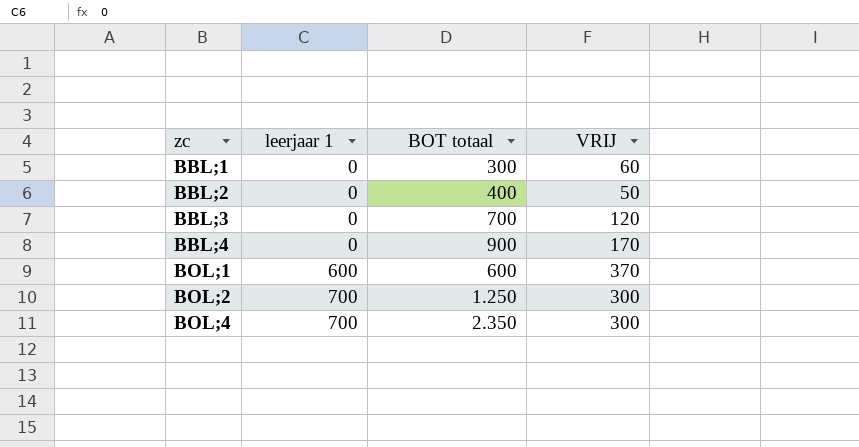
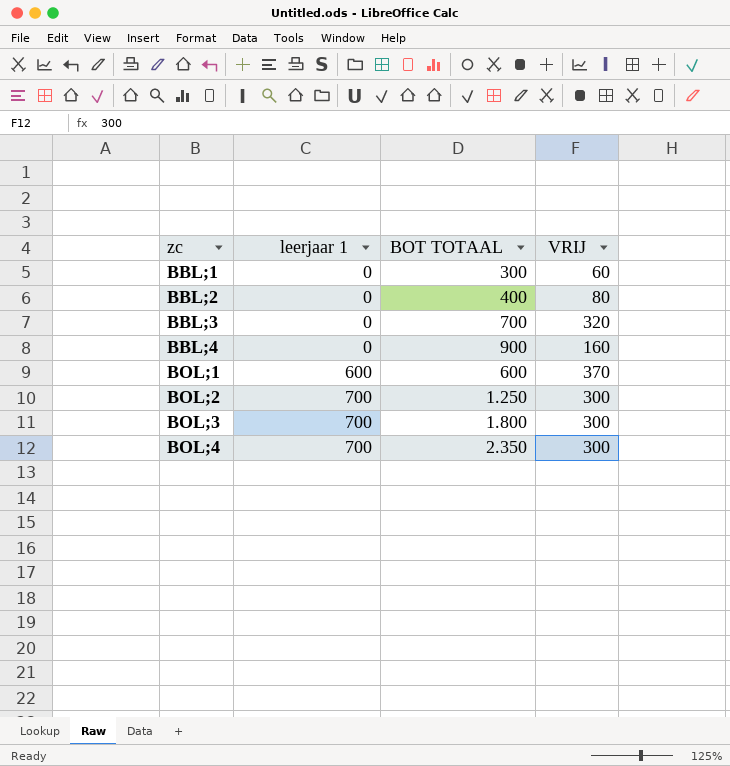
column name: BOT totaal -> BOT TOTAAL
BBL;2 | VRIJ: 50 -> 80
BBL;3 | VRIJ: 120 -> 320
BBL;4 | VRIJ: 170 -> 160
row BOL;3: none -> 700 | 1.800 | 300

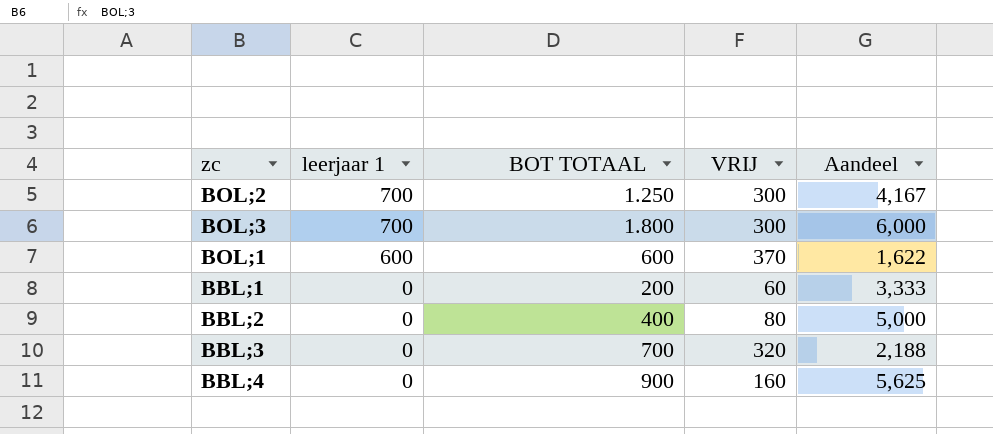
row order: zc ascending -> leerjaar 1 descending
column Aandeel | formula: none -> [BOT TOTAAL] / [VRIJ]
row BOL;4: 700 | 2.350 | 300 -> none
BBL;1 | BOT TOTAAL: 300 -> 200

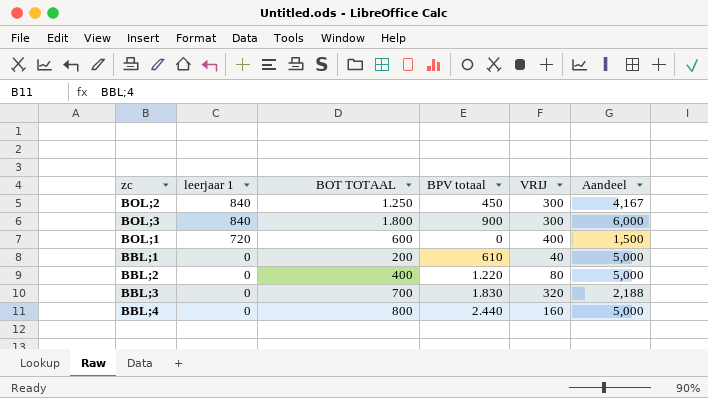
column BPV totaal | position: none -> 4
BOL;2 | leerjaar 1: 700 -> 840
BOL;3 | leerjaar 1: 700 -> 840
BOL;1 | leerjaar 1: 600 -> 720
BOL;1 | VRIJ: 370 -> 400
BOL;1 | Aandeel: 1,622 -> 1,500
BBL;1 | VRIJ: 60 -> 40
BBL;1 | Aandeel: 3,333 -> 5,000
BBL;4 | BOT TOTAAL: 900 -> 800
BBL;4 | Aandeel: 5,625 -> 5,000

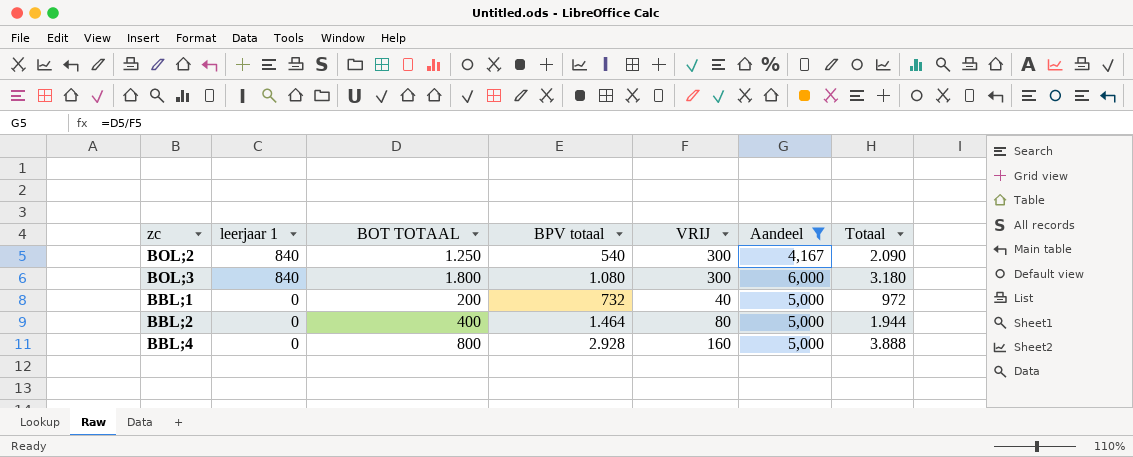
filter: none -> Aandeel >= 4,167
column Totaal | formula: none -> [BOT TOTAAL] + [BPV totaal] + [VRIJ]
BOL;2 | BPV totaal: 450 -> 540
BOL;3 | BPV totaal: 900 -> 1.080
BBL;1 | BPV totaal: 610 -> 732
BBL;2 | BPV totaal: 1.220 -> 1.464
BBL;4 | BPV totaal: 2.440 -> 2.928

